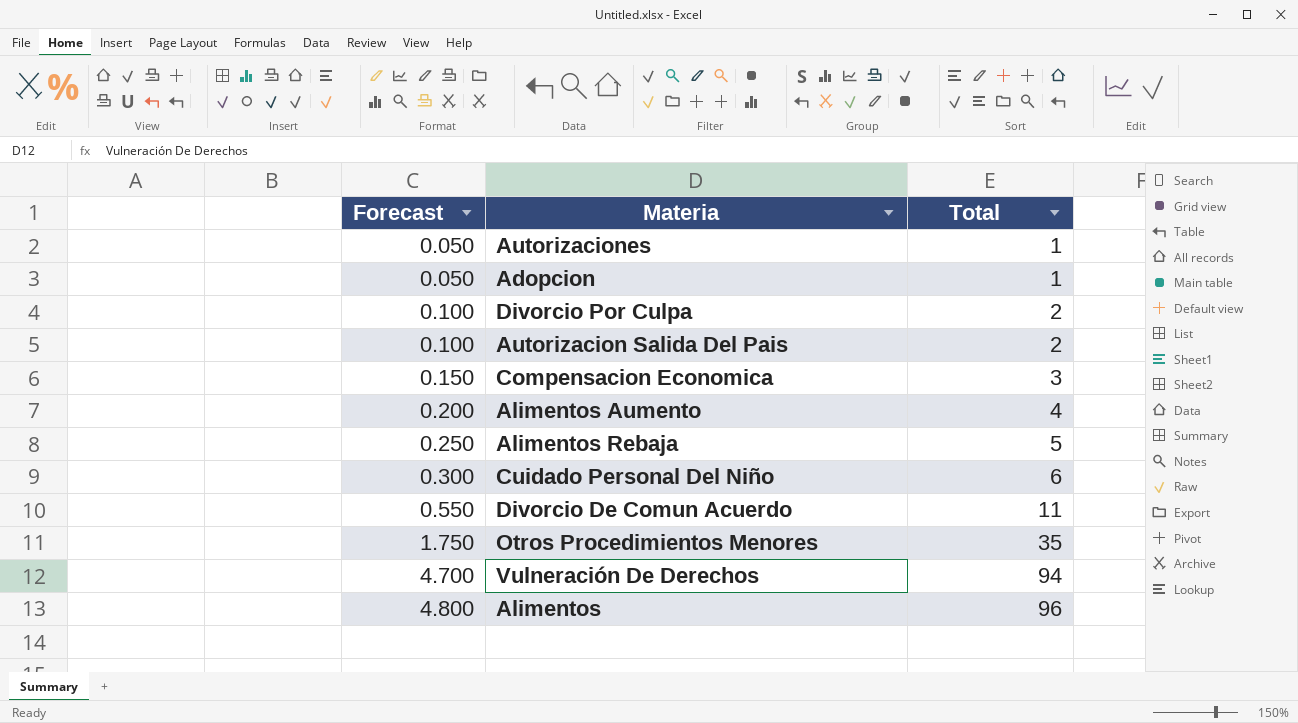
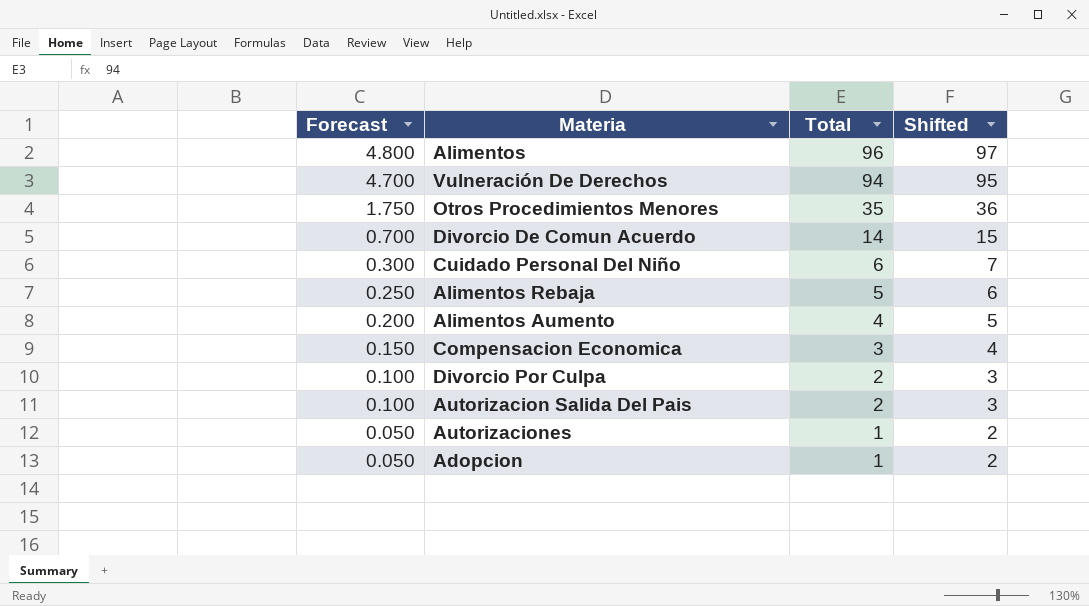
row order: Forecast ascending -> Forecast descending
column Shifted | formula: none -> [Total] + 1
Divorcio De Comun Acuerdo | Forecast: 0.550 -> 0.700
Divorcio De Comun Acuerdo | Total: 11 -> 14

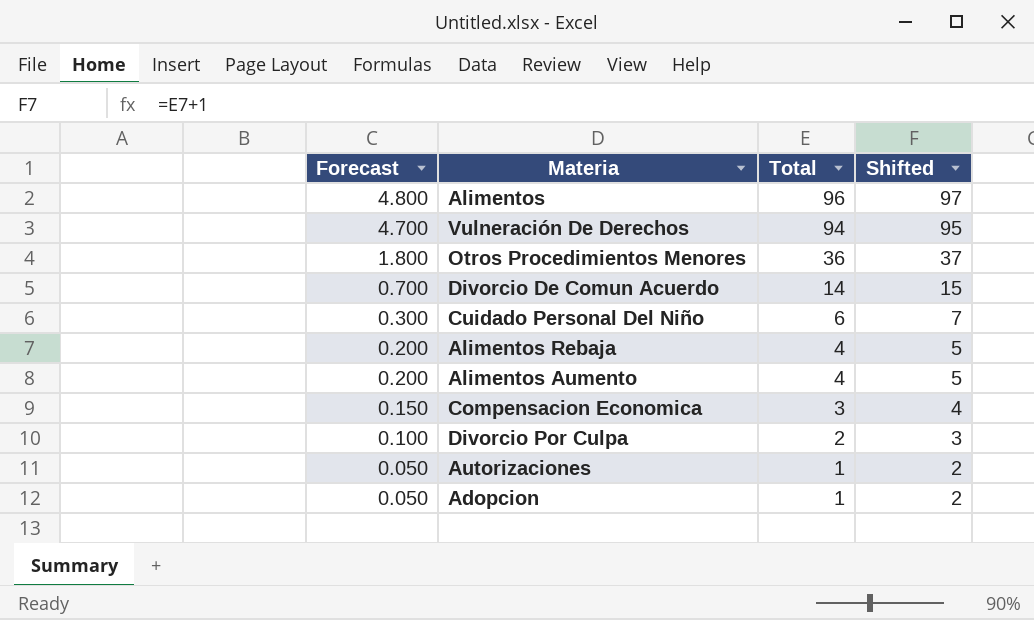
row Autorizacion Salida Del Pais: 0.100 | 2 | 3 -> none
Otros Procedimientos Menores | Forecast: 1.750 -> 1.800
Otros Procedimientos Menores | Total: 35 -> 36
Otros Procedimientos Menores | Shifted: 36 -> 37
Alimentos Rebaja | Forecast: 0.250 -> 0.200
Alimentos Rebaja | Total: 5 -> 4
Alimentos Rebaja | Shifted: 6 -> 5

